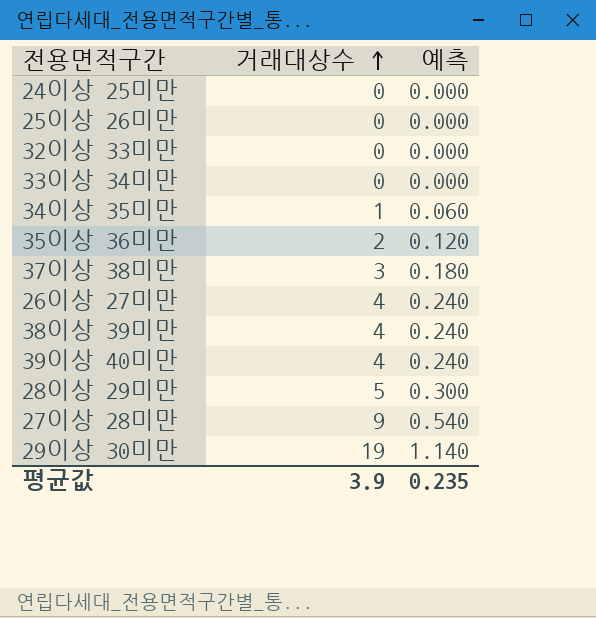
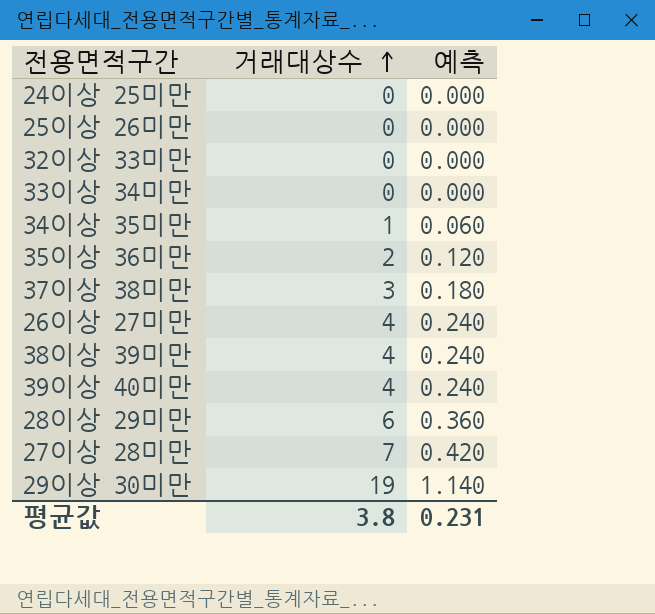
28이상 29미만 | 거래대상수: 5 -> 6
28이상 29미만 | 예측: 0.300 -> 0.360
27이상 28미만 | 거래대상수: 9 -> 7
27이상 28미만 | 예측: 0.540 -> 0.420
평균값 | 거래대상수: 3.9 -> 3.8
평균값 | 예측: 0.235 -> 0.231

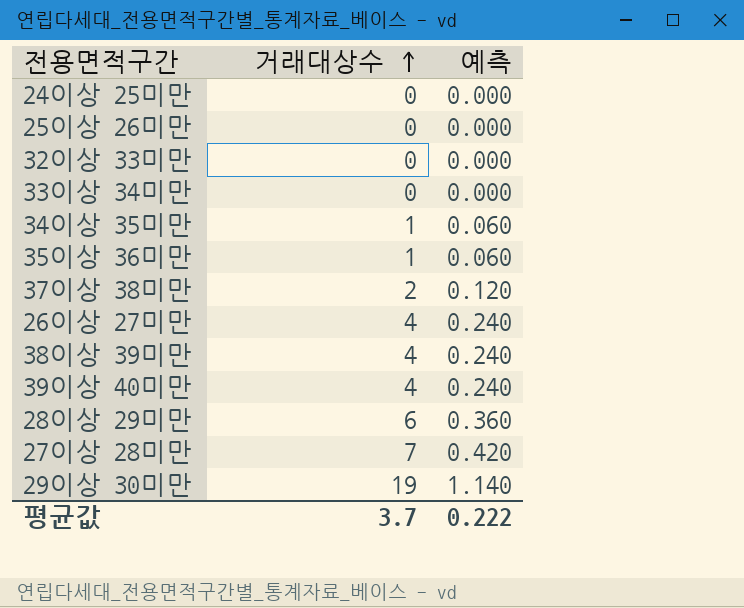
35이상 36미만 | 거래대상수: 2 -> 1
35이상 36미만 | 예측: 0.120 -> 0.060
37이상 38미만 | 거래대상수: 3 -> 2
37이상 38미만 | 예측: 0.180 -> 0.120
평균값 | 거래대상수: 3.8 -> 3.7
평균값 | 예측: 0.231 -> 0.222

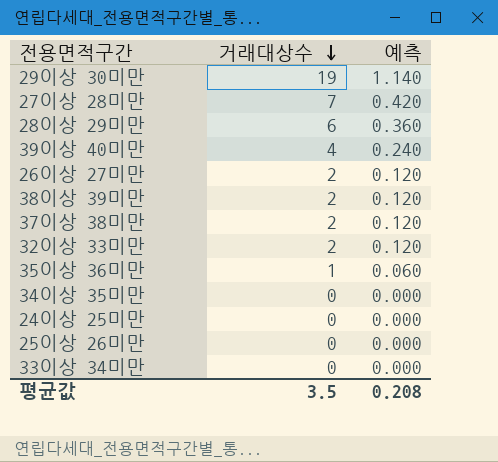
row order: 거래대상수 ascending -> 거래대상수 descending
26이상 27미만 | 거래대상수: 4 -> 2
26이상 27미만 | 예측: 0.240 -> 0.120
38이상 39미만 | 거래대상수: 4 -> 2
38이상 39미만 | 예측: 0.240 -> 0.120
32이상 33미만 | 거래대상수: 0 -> 2
32이상 33미만 | 예측: 0.000 -> 0.120
34이상 35미만 | 거래대상수: 1 -> 0
34이상 35미만 | 예측: 0.060 -> 0.000
평균값 | 거래대상수: 3.7 -> 3.5
평균값 | 예측: 0.222 -> 0.208

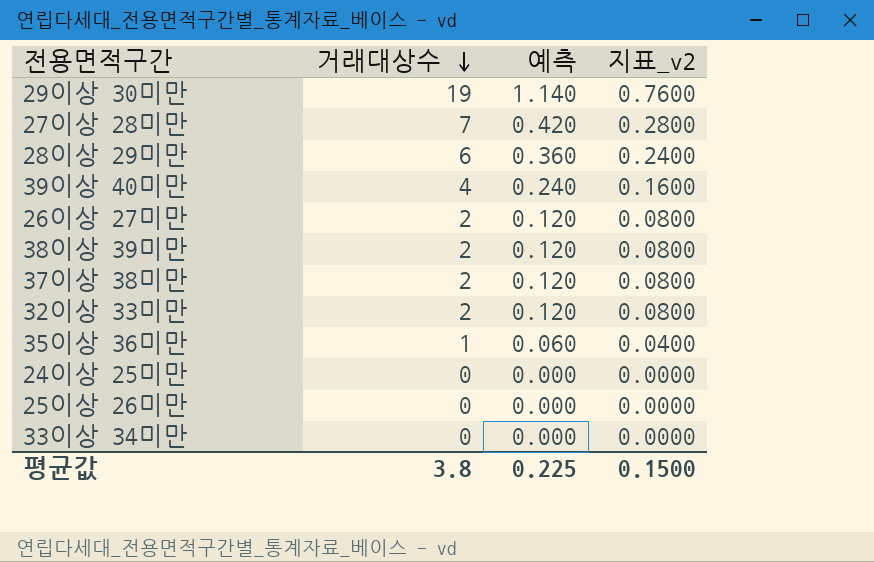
column 지표_v2 | formula: none -> [거래대상수] * 0.04
row 34이상 35미만: 0 | 0.000 -> none
평균값 | 거래대상수: 3.5 -> 3.8
평균값 | 예측: 0.208 -> 0.225

